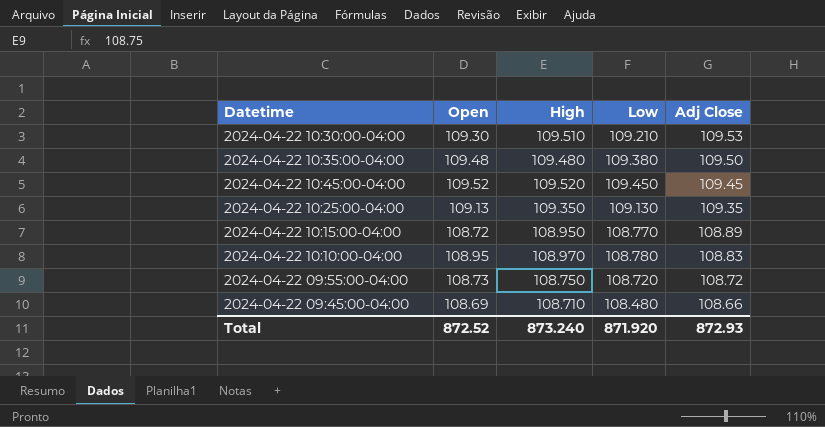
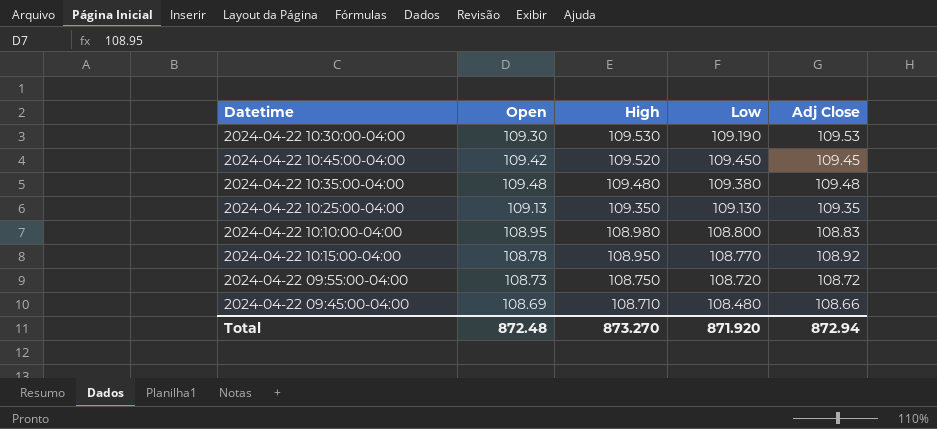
row order: Adj Close descending -> High descending
2024-04-22 10:30:00-04:00 | High: 109.510 -> 109.530
2024-04-22 10:30:00-04:00 | Low: 109.210 -> 109.190
2024-04-22 10:45:00-04:00 | Open: 109.52 -> 109.42
2024-04-22 10:35:00-04:00 | Adj Close: 109.50 -> 109.48
2024-04-22 10:10:00-04:00 | High: 108.970 -> 108.980
2024-04-22 10:10:00-04:00 | Low: 108.780 -> 108.800
2024-04-22 10:15:00-04:00 | Open: 108.72 -> 108.78
2024-04-22 10:15:00-04:00 | Adj Close: 108.89 -> 108.92
Total | Open: 872.52 -> 872.48
Total | High: 873.240 -> 873.270
Total | Adj Close: 872.93 -> 872.94

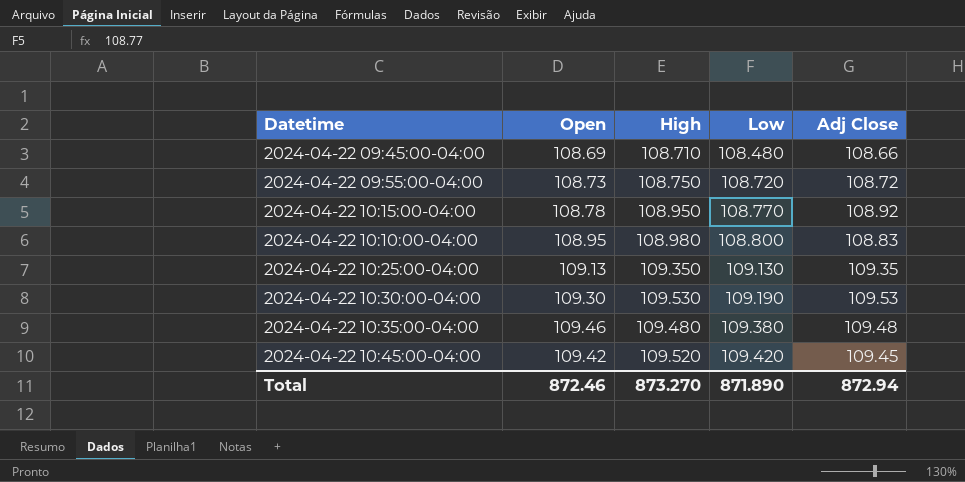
row order: High descending -> Low ascending
2024-04-22 10:35:00-04:00 | Open: 109.48 -> 109.46
2024-04-22 10:45:00-04:00 | Low: 109.450 -> 109.420
Total | Open: 872.48 -> 872.46
Total | Low: 871.920 -> 871.890

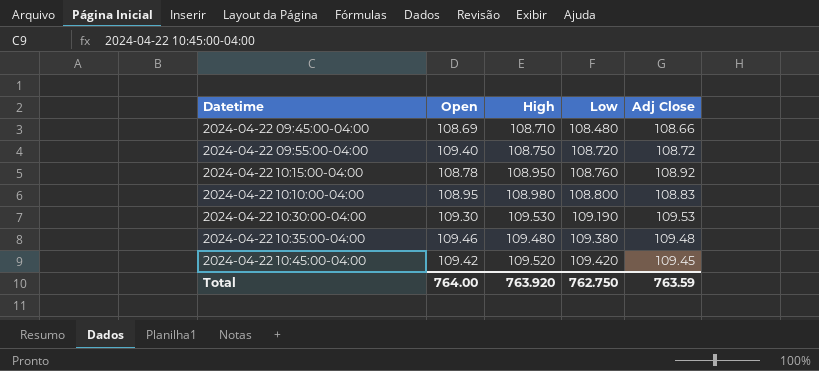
row 2024-04-22 10:25:00-04:00: 109.13 | 109.350 | 109.130 | 109.35 -> none
2024-04-22 09:55:00-04:00 | Open: 108.73 -> 109.40
2024-04-22 10:15:00-04:00 | Low: 108.770 -> 108.760
Total | Open: 872.46 -> 764.00
Total | High: 873.270 -> 763.920
Total | Low: 871.890 -> 762.750
Total | Adj Close: 872.94 -> 763.59

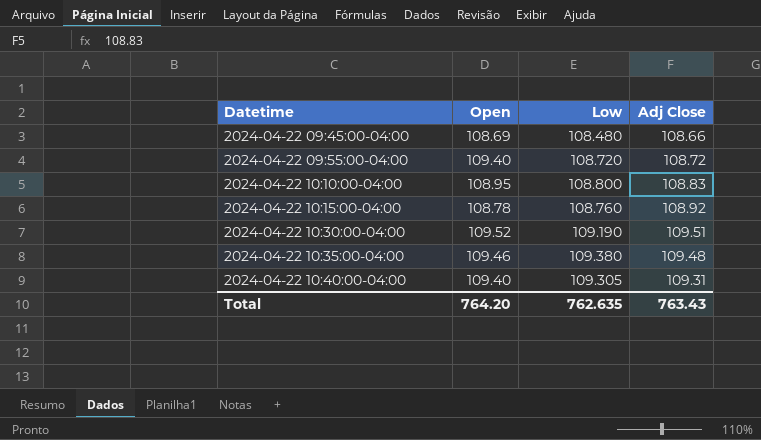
row order: Low ascending -> Datetime ascending
column High | position: 3 -> none
row 2024-04-22 10:45:00-04:00: 109.42 | 109.520 | 109.420 | 109.45 -> none
2024-04-22 10:30:00-04:00 | Open: 109.30 -> 109.52
2024-04-22 10:30:00-04:00 | Adj Close: 109.53 -> 109.51
row 2024-04-22 10:40:00-04:00: none -> 109.40 | 109.305 | 109.31
Total | Open: 764.00 -> 764.20
Total | Low: 762.750 -> 762.635
Total | Adj Close: 763.59 -> 763.43

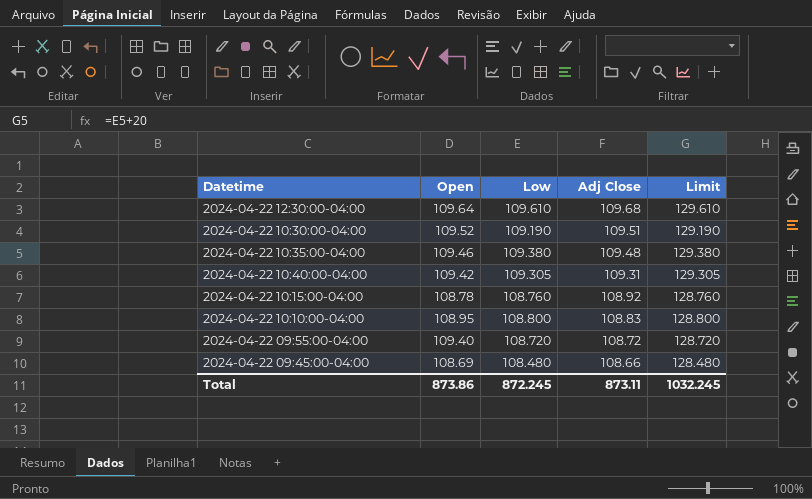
row order: Datetime ascending -> Adj Close descending
column Limit | formula: none -> [Low] + 20
row 2024-04-22 12:30:00-04:00: none -> 109.64 | 109.610 | 109.68 | 129.610
2024-04-22 10:40:00-04:00 | Open: 109.40 -> 109.42
Total | Open: 764.20 -> 873.86
Total | Low: 762.635 -> 872.245
Total | Adj Close: 763.43 -> 873.11

